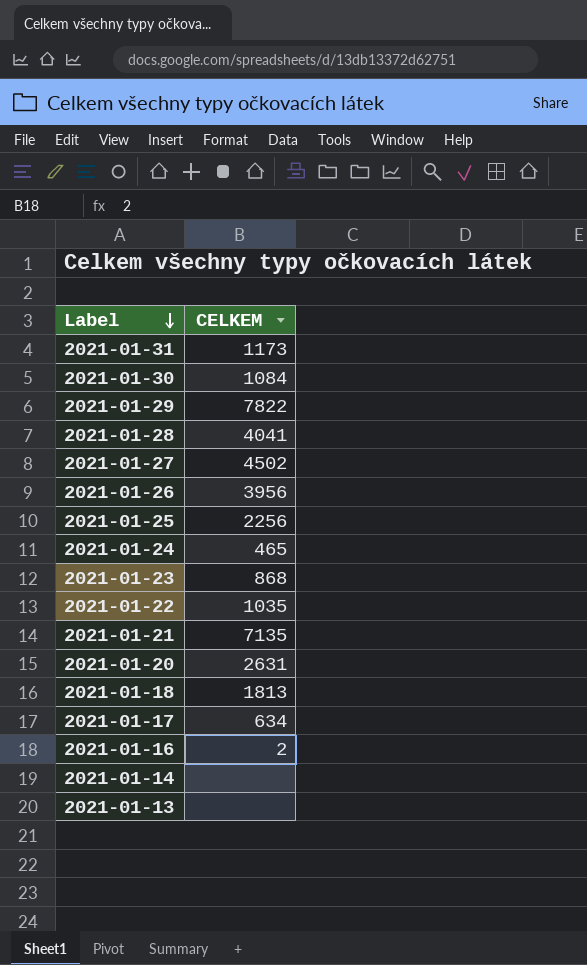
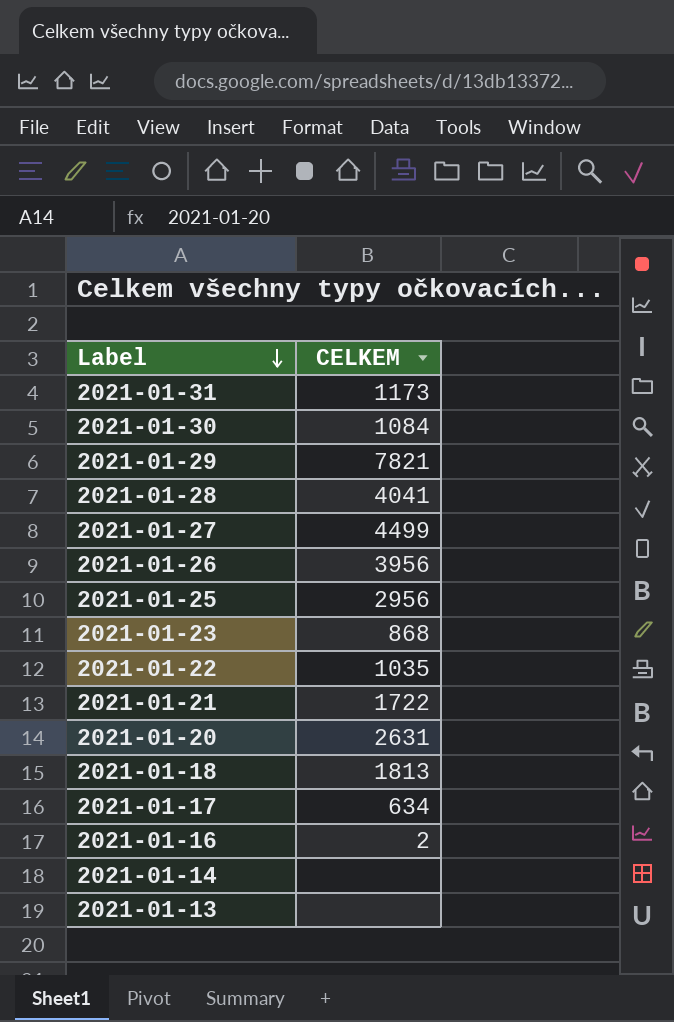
row 2021-01-24: 465 -> none
2021-01-29 | CELKEM: 7822 -> 7821
2021-01-27 | CELKEM: 4502 -> 4499
2021-01-25 | CELKEM: 2256 -> 2956
2021-01-21 | CELKEM: 7135 -> 1722

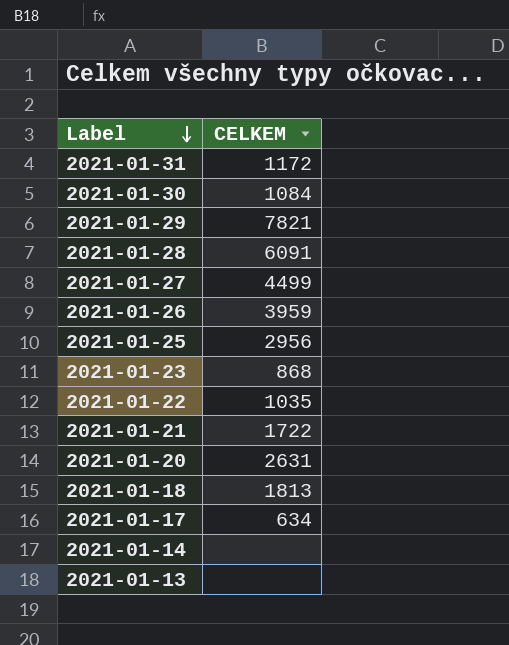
row 2021-01-16: 2 -> none
2021-01-31 | CELKEM: 1173 -> 1172
2021-01-28 | CELKEM: 4041 -> 6091
2021-01-26 | CELKEM: 3956 -> 3959

